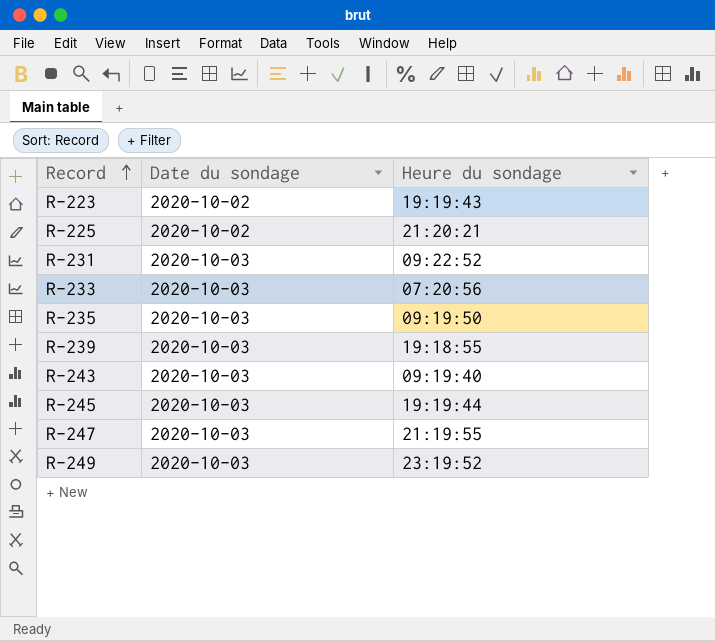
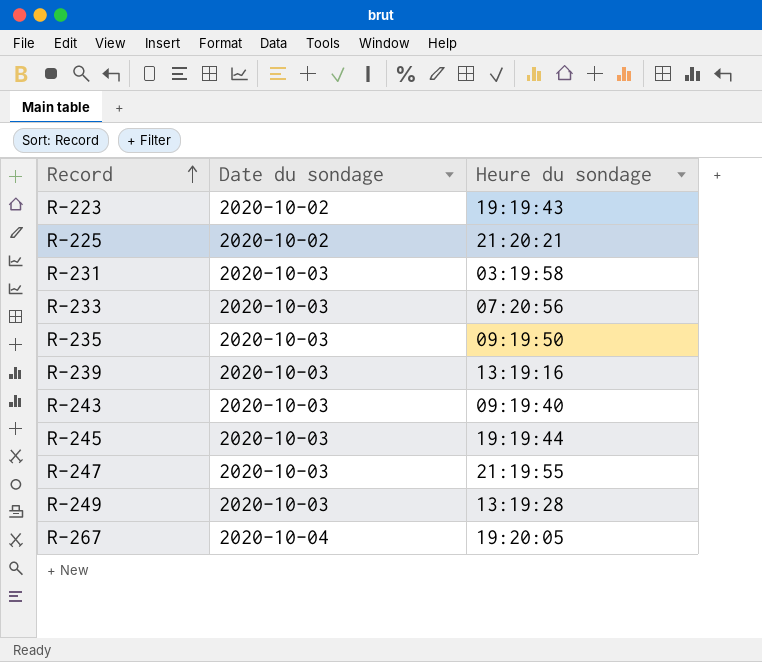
R-231 | Heure du sondage: 09:22:52 -> 03:19:58
R-239 | Heure du sondage: 19:18:55 -> 13:19:16
R-249 | Heure du sondage: 23:19:52 -> 13:19:28
row R-267: none -> 2020-10-04 | 19:20:05

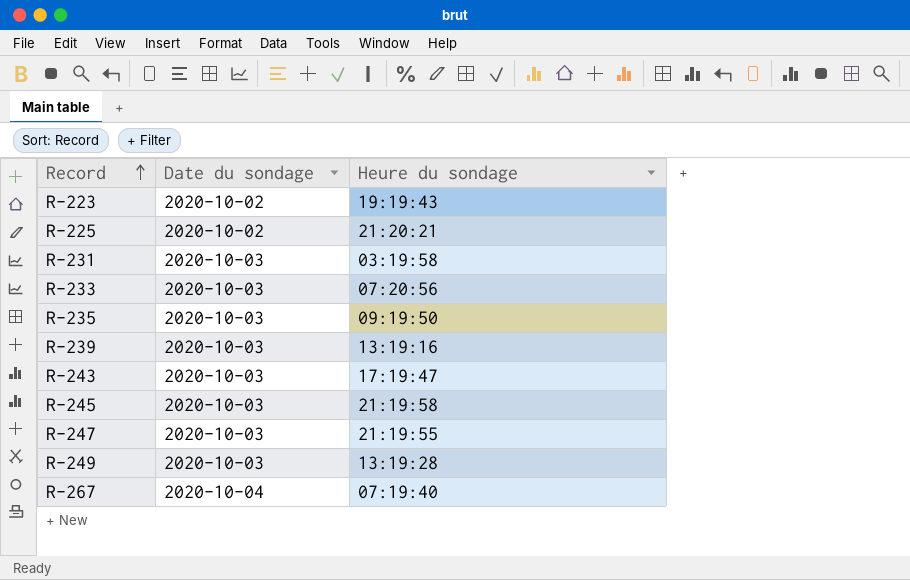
R-243 | Heure du sondage: 09:19:40 -> 17:19:47
R-245 | Heure du sondage: 19:19:44 -> 21:19:58
R-267 | Heure du sondage: 19:20:05 -> 07:19:40

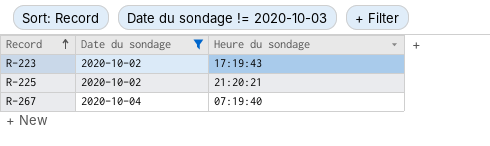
filter: none -> Date du sondage != 2020-10-03
R-223 | Heure du sondage: 19:19:43 -> 17:19:43

